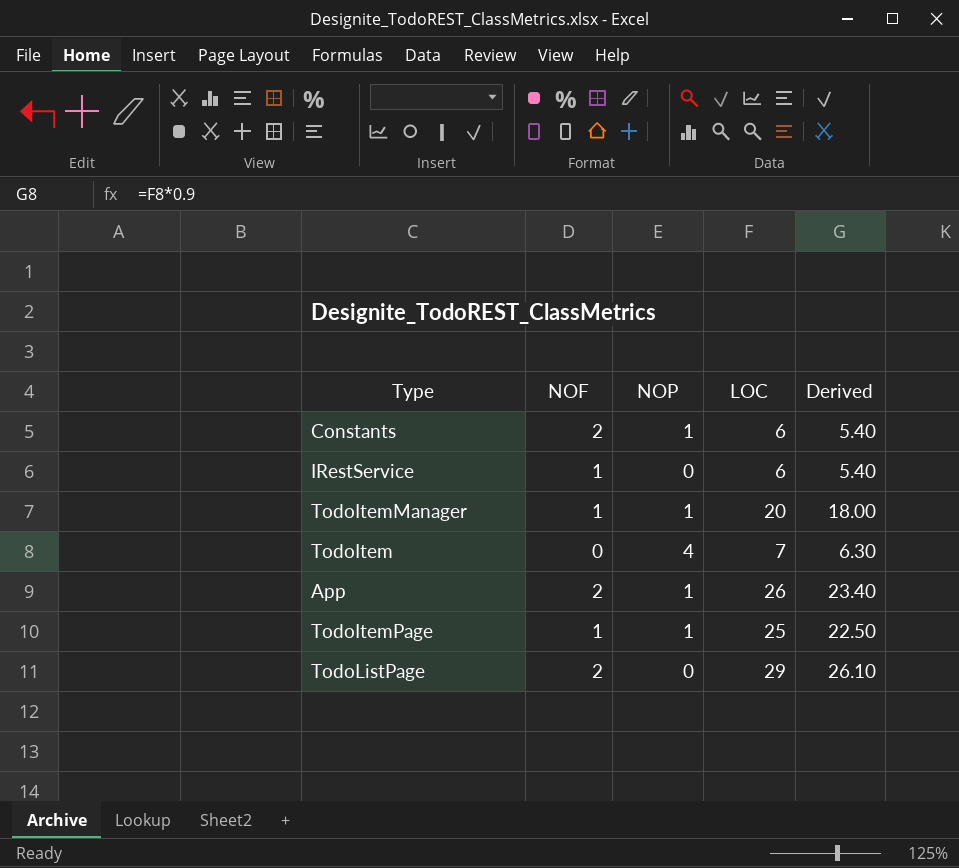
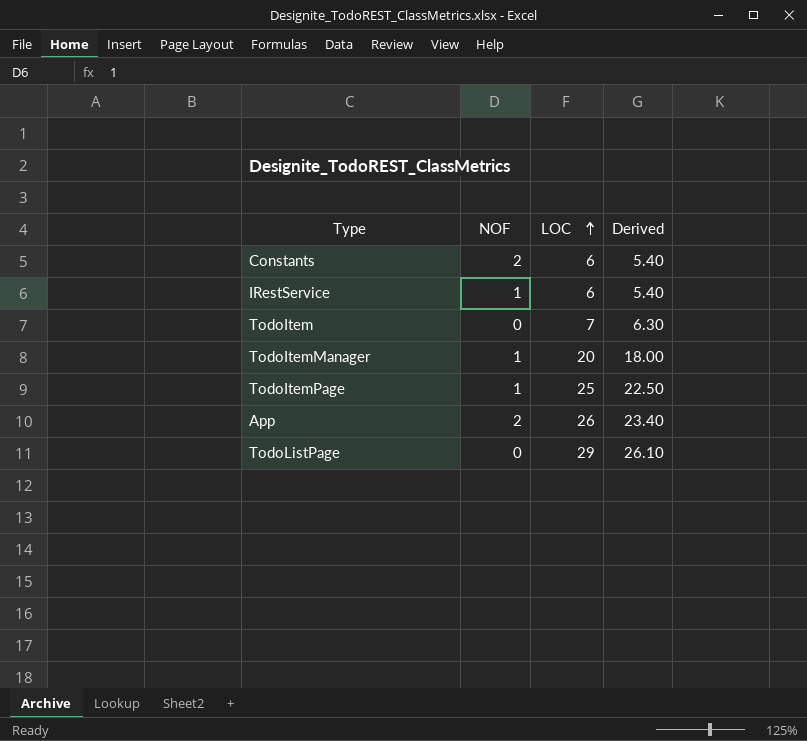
row order: none -> LOC ascending
column NOP | position: 3 -> none
TodoListPage | NOF: 2 -> 0

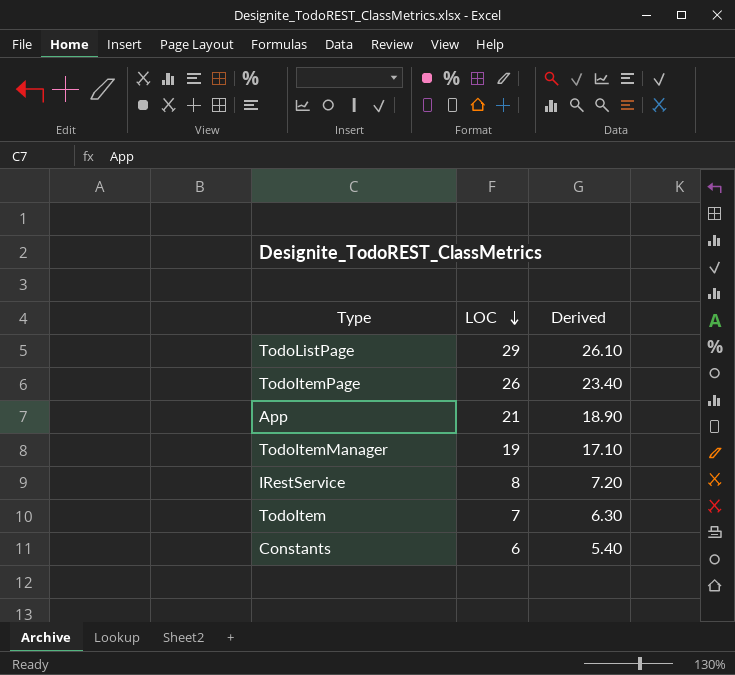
row order: LOC ascending -> LOC descending
column NOF | position: 2 -> none
TodoItemPage | LOC: 25 -> 26
TodoItemPage | Derived: 22.50 -> 23.40
App | LOC: 26 -> 21
App | Derived: 23.40 -> 18.90
TodoItemManager | LOC: 20 -> 19
TodoItemManager | Derived: 18.00 -> 17.10
IRestService | LOC: 6 -> 8
IRestService | Derived: 5.40 -> 7.20

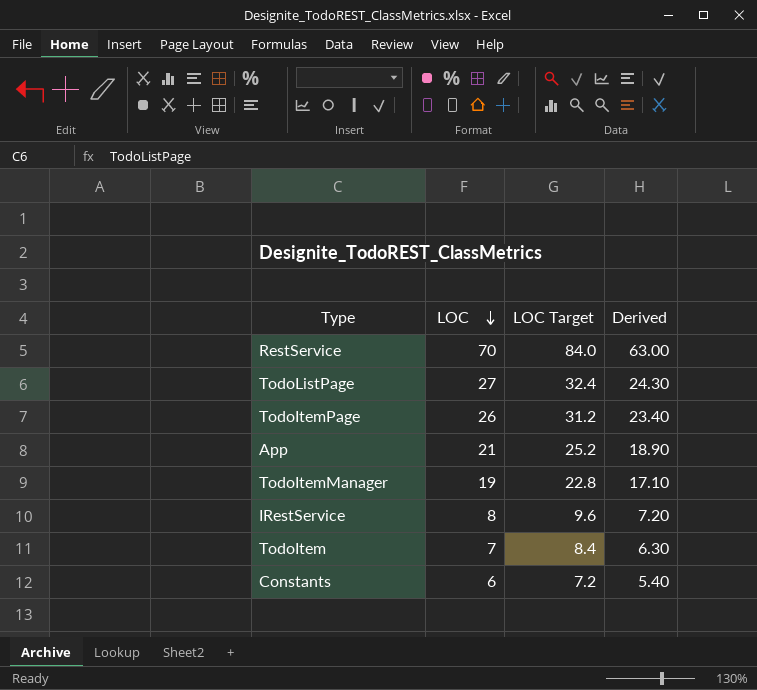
column LOC Target | formula: none -> [LOC] * 1.2
row RestService: none -> 70 | 84.0 | 63.00
TodoListPage | LOC: 29 -> 27
TodoListPage | Derived: 26.10 -> 24.30

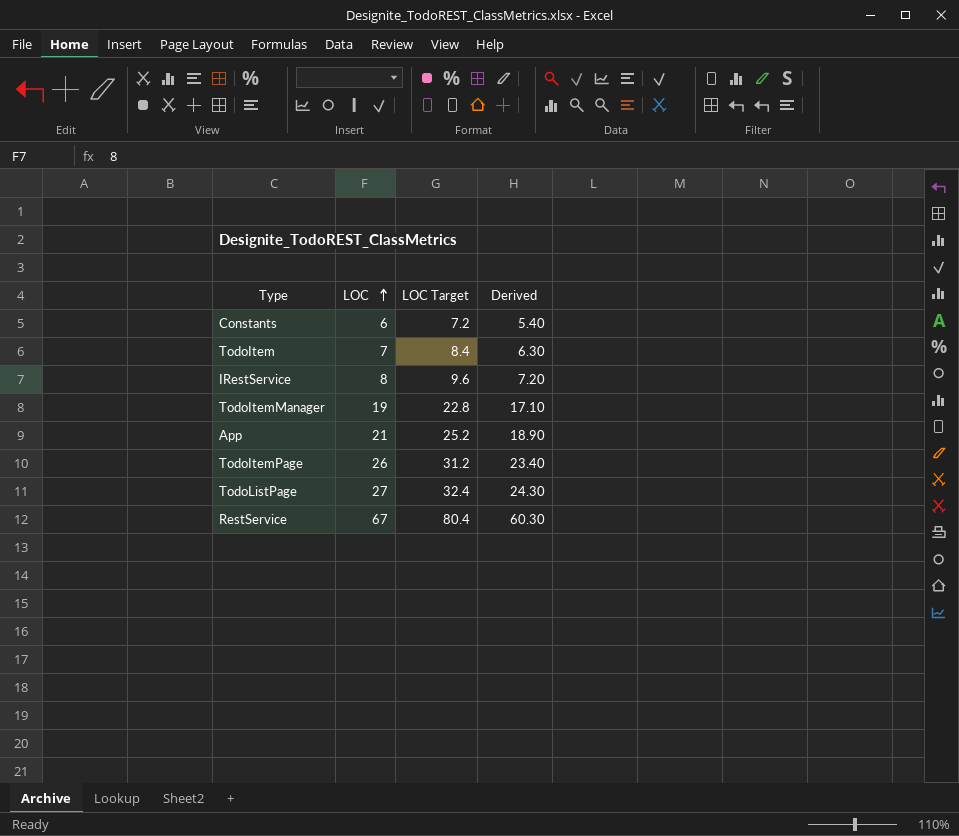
row order: LOC descending -> LOC ascending
RestService | LOC: 70 -> 67
RestService | LOC Target: 84.0 -> 80.4
RestService | Derived: 63.00 -> 60.30

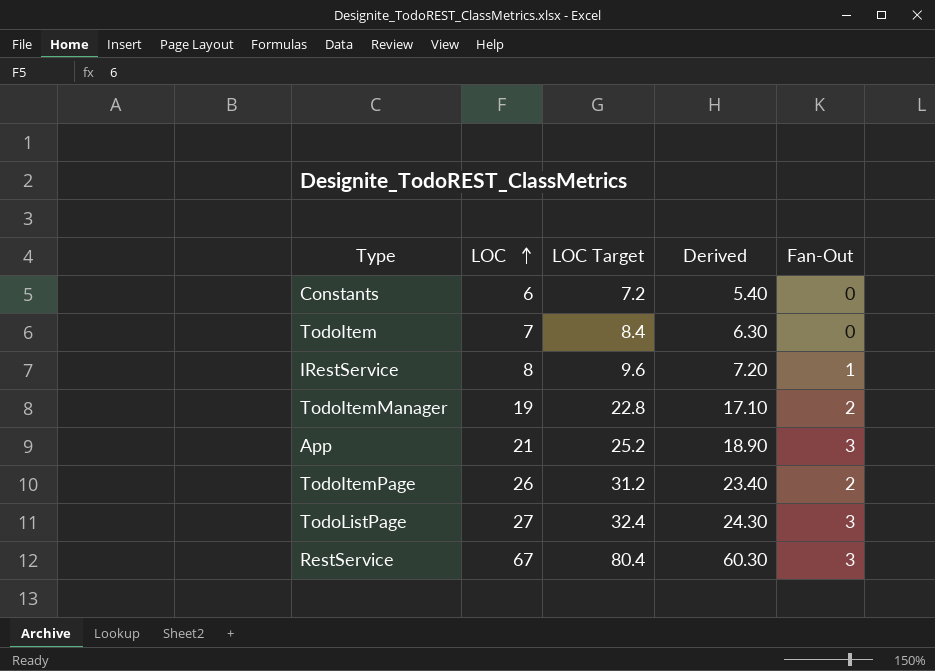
column Fan-Out | position: none -> 5

